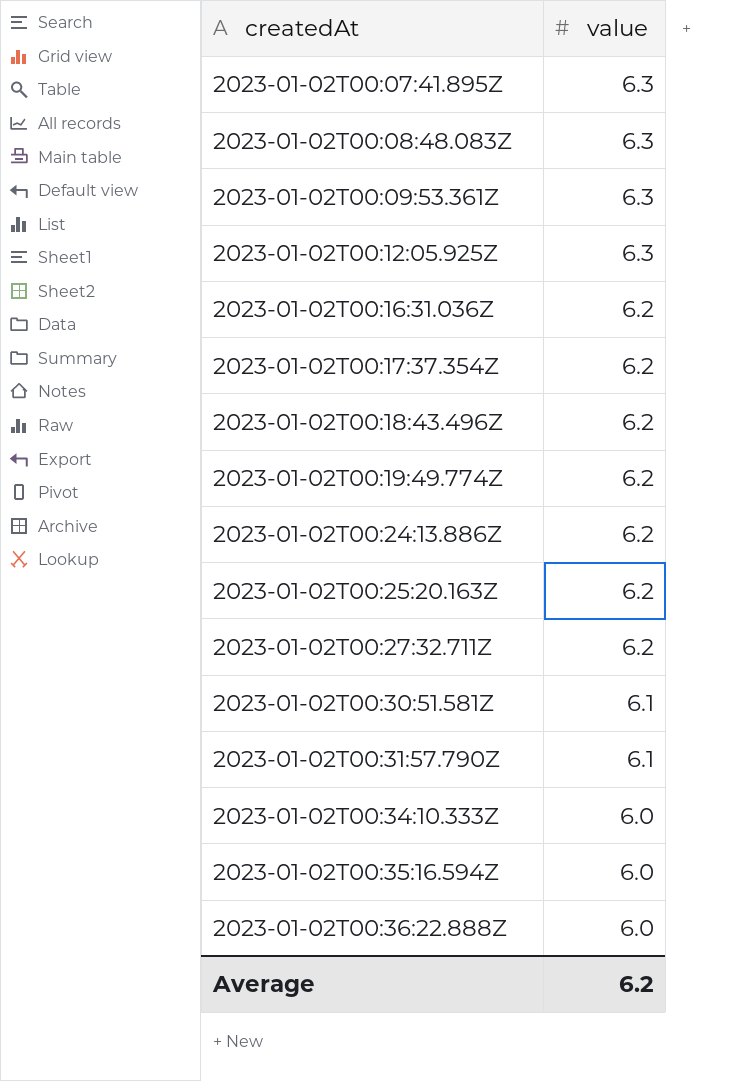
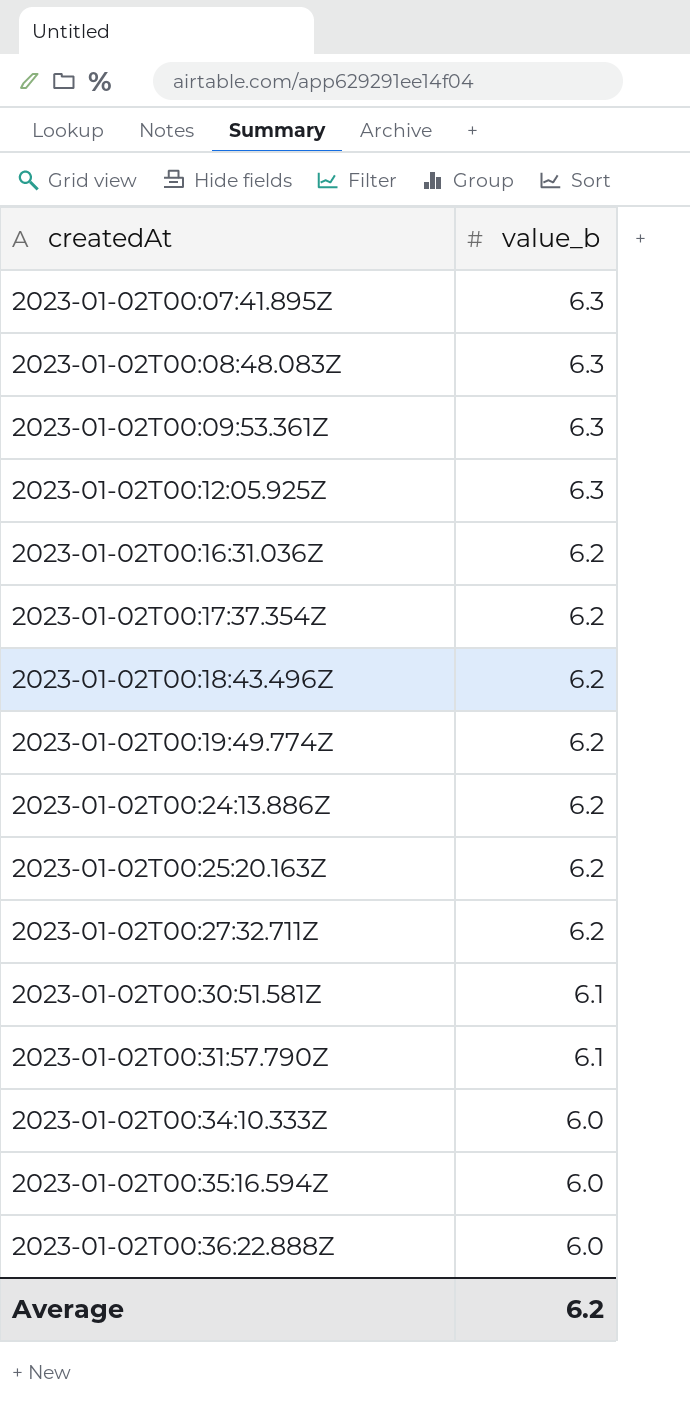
column name: value -> value_b

